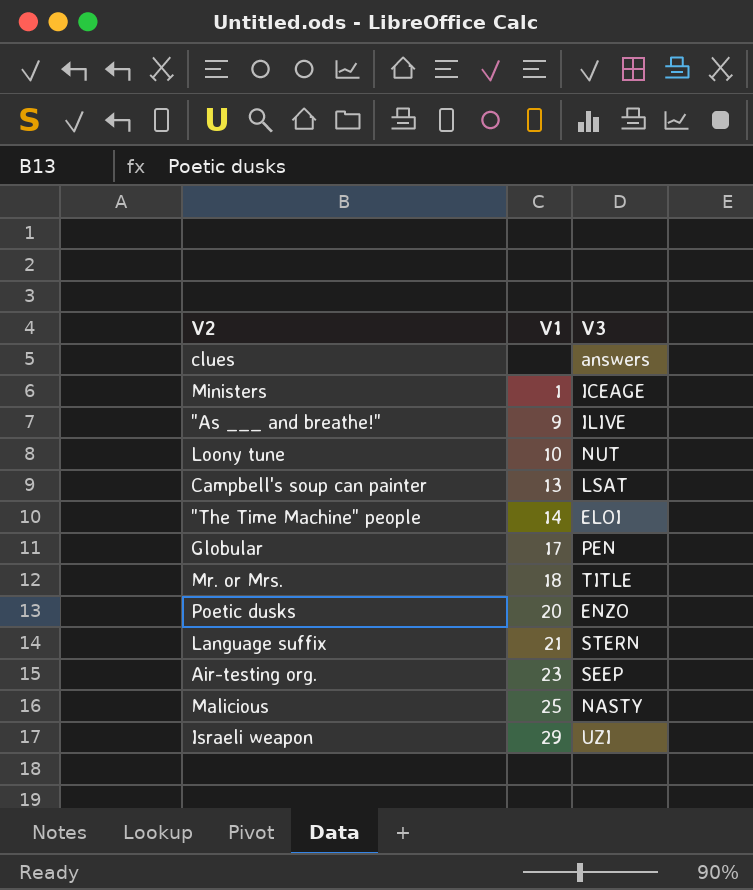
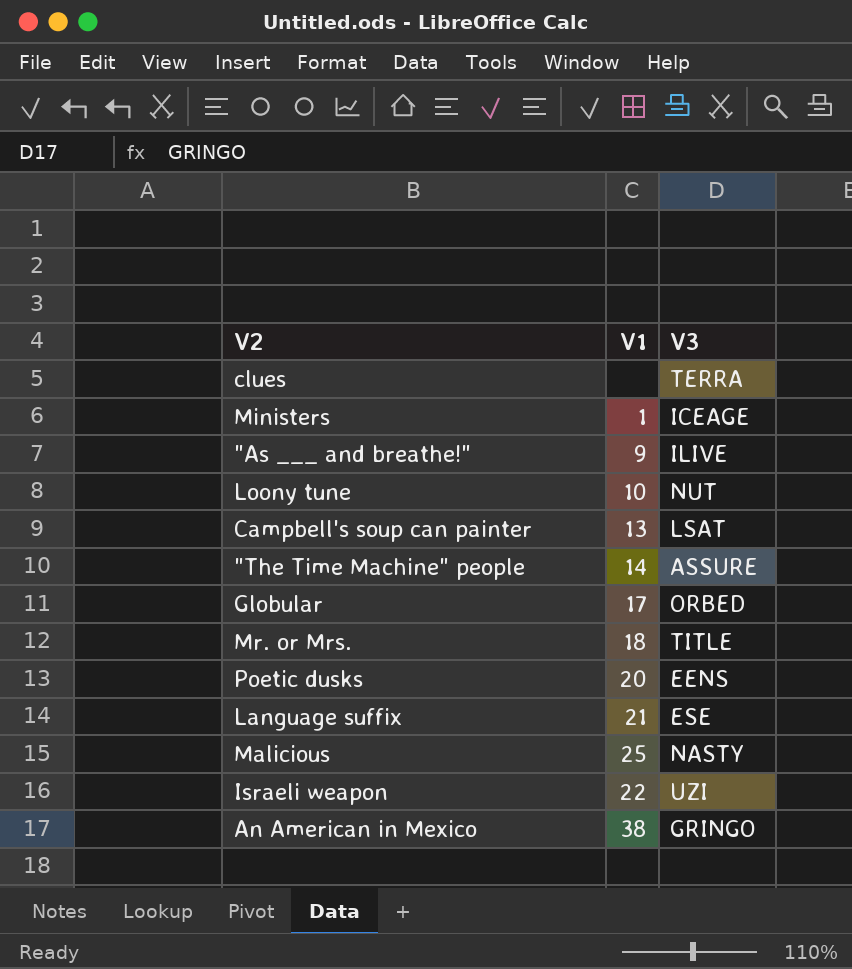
row Air-testing org.: 23 | SEEP -> none
clues | V3: answers -> TERRA
"The Time Machine" people | V3: ELOI -> ASSURE
Globular | V3: PEN -> ORBED
Poetic dusks | V3: ENZO -> EENS
Language suffix | V3: STERN -> ESE
Israeli weapon | V1: 29 -> 22
row An American in Mexico: none -> 38 | GRINGO

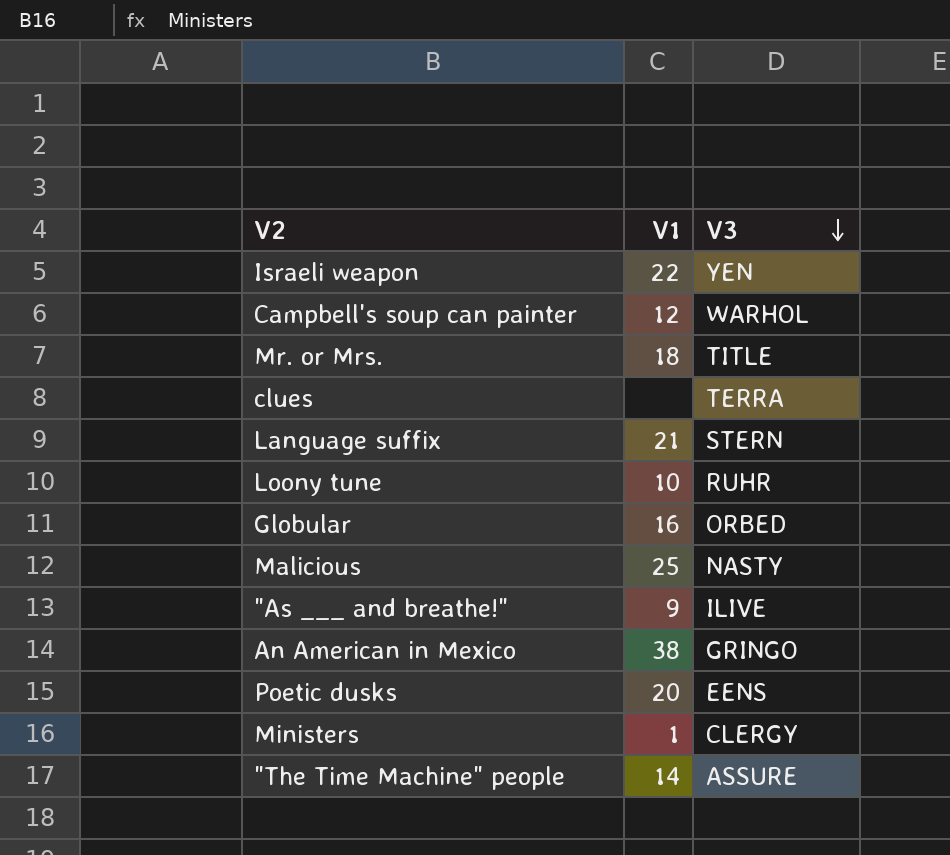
row order: none -> V3 descending
Israeli weapon | V3: UZI -> YEN
Campbell's soup can painter | V1: 13 -> 12
Campbell's soup can painter | V3: LSAT -> WARHOL
Language suffix | V3: ESE -> STERN
Loony tune | V3: NUT -> RUHR
Globular | V1: 17 -> 16
Ministers | V3: ICEAGE -> CLERGY

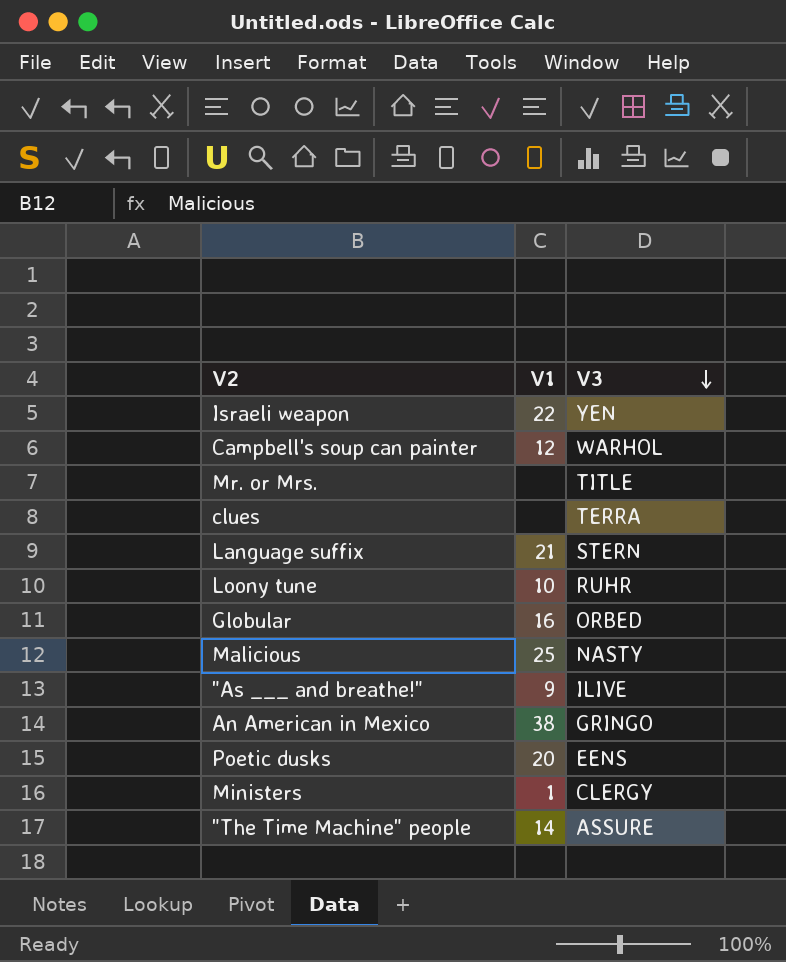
Mr. or Mrs. | V1: 18 -> none

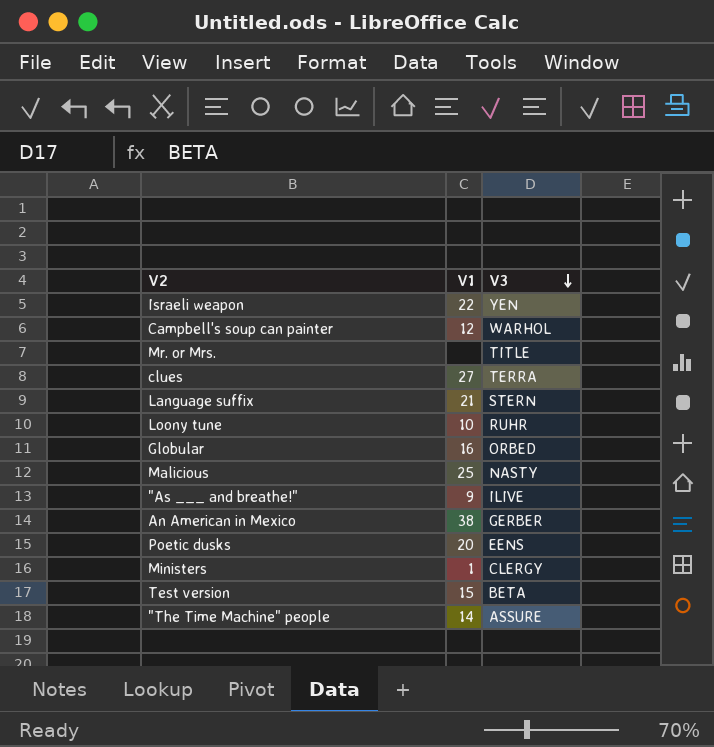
clues | V1: none -> 27
An American in Mexico | V3: GRINGO -> GERBER
row Test version: none -> 15 | BETA

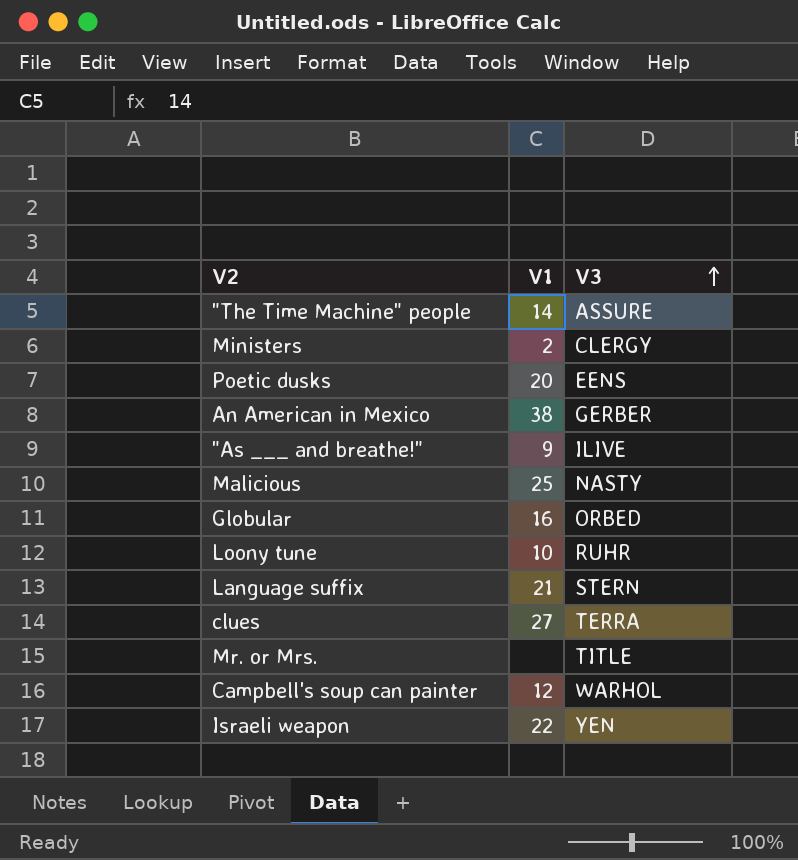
row order: V3 descending -> V3 ascending
row Test version: 15 | BETA -> none
Ministers | V1: 1 -> 2

